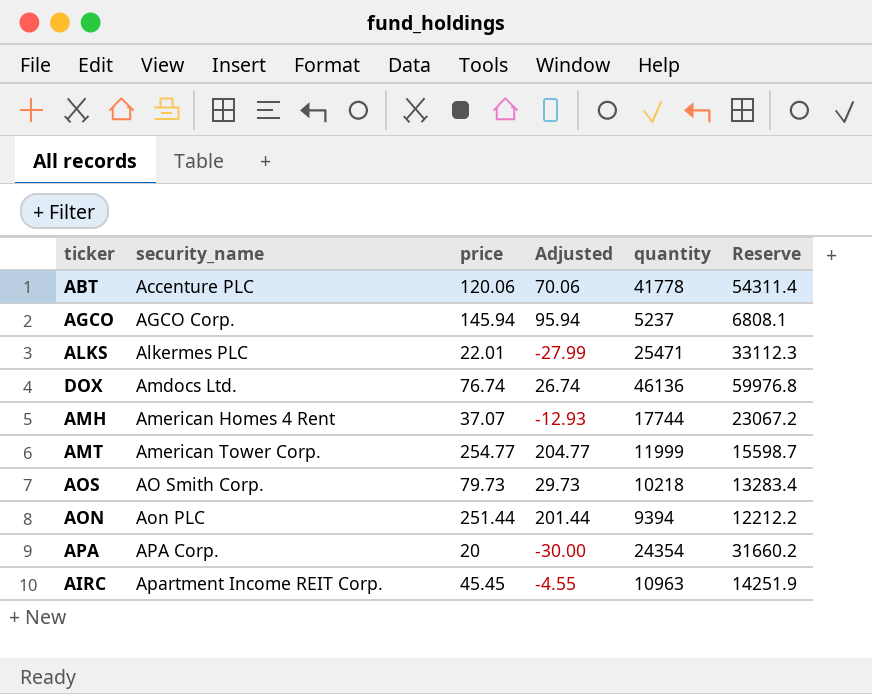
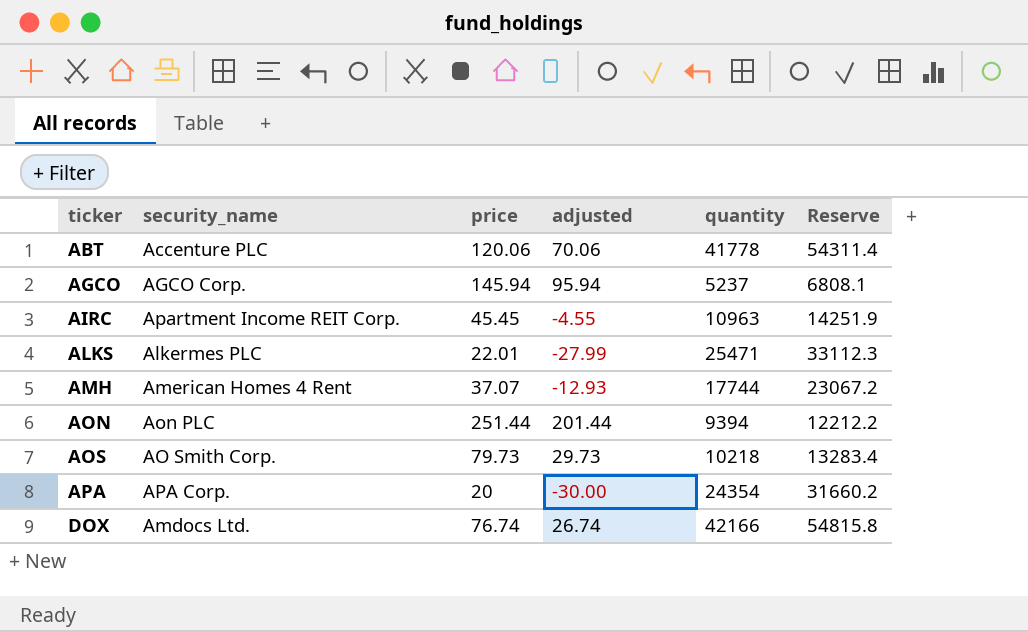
row order: security_name ascending -> ticker ascending
column name: Adjusted -> adjusted
row AMT: American Tower Corp. | 254.77 | 204.77 | 11999 | 15598.7 -> none
DOX | quantity: 46136 -> 42166
DOX | Reserve: 59976.8 -> 54815.8

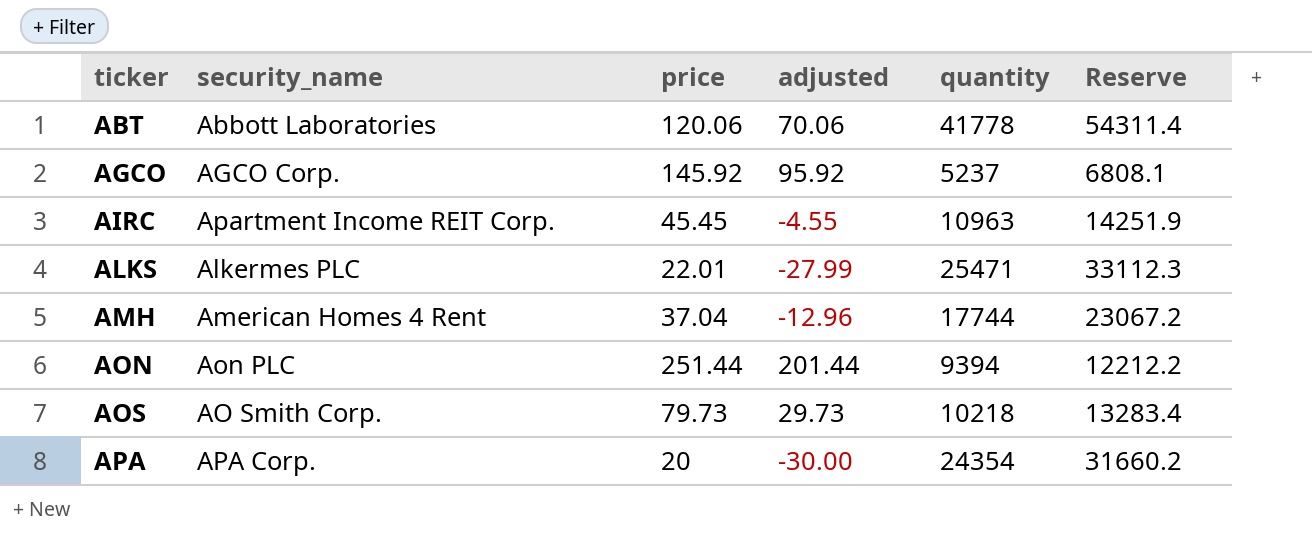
row DOX: Amdocs Ltd. | 76.74 | 26.74 | 42166 | 54815.8 -> none
ABT | security_name: Accenture PLC -> Abbott Laboratories
AGCO | price: 145.94 -> 145.92
AGCO | adjusted: 95.94 -> 95.92
AMH | price: 37.07 -> 37.04
AMH | adjusted: -12.93 -> -12.96

